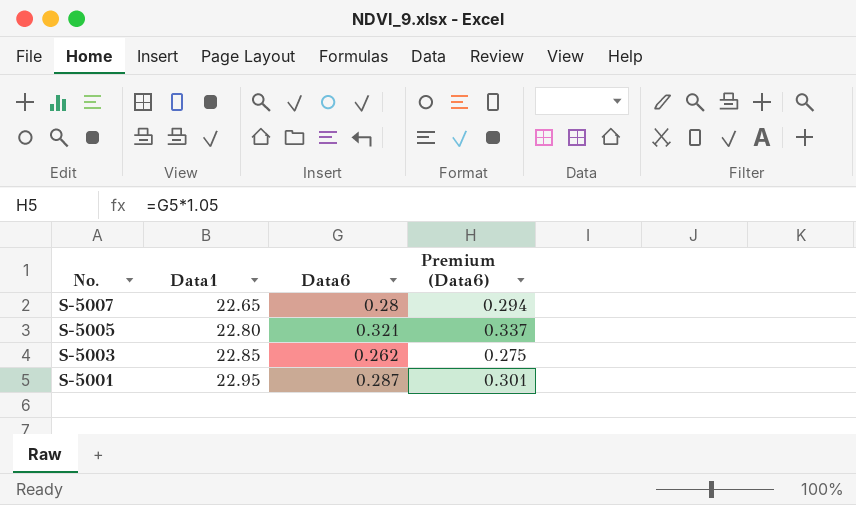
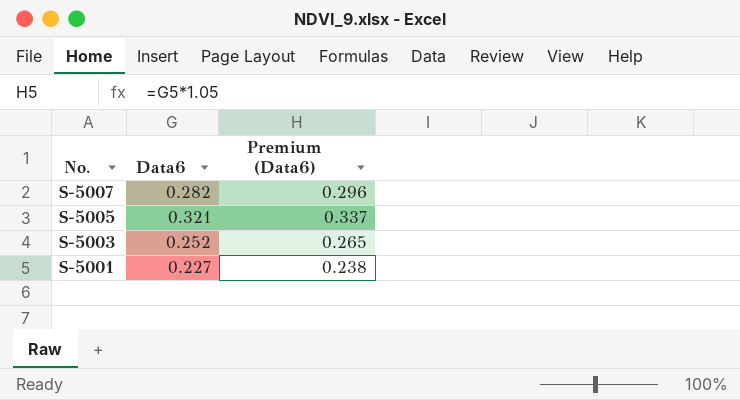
column Data1 | position: 2 -> none
S-5007 | Data6: 0.28 -> 0.282
S-5007 | Premium (Data6): 0.294 -> 0.296
S-5003 | Data6: 0.262 -> 0.252
S-5003 | Premium (Data6): 0.275 -> 0.265
S-5001 | Data6: 0.287 -> 0.227
S-5001 | Premium (Data6): 0.301 -> 0.238

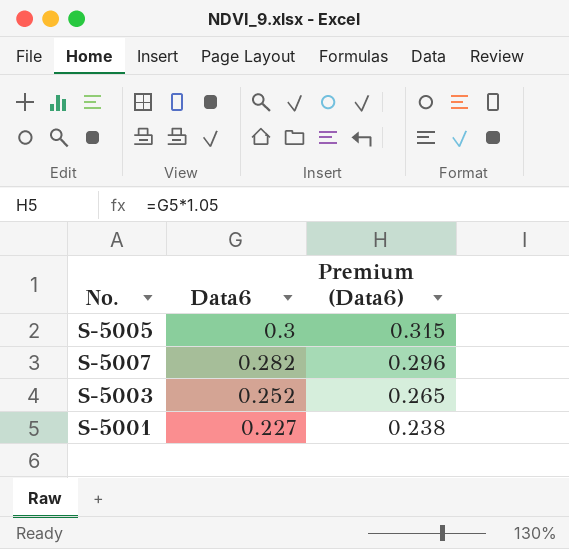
row order: No. descending -> Data6 descending
S-5005 | Data6: 0.321 -> 0.3
S-5005 | Premium (Data6): 0.337 -> 0.315

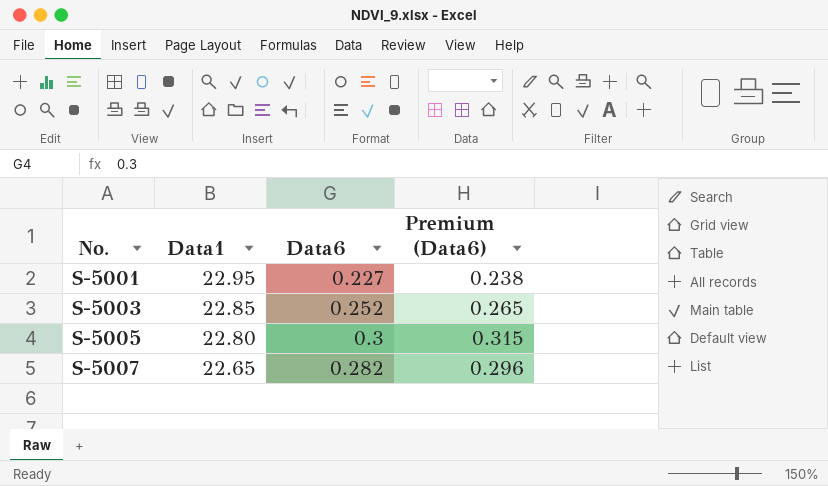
row order: Data6 descending -> No. ascending
column Data1 | position: none -> 2

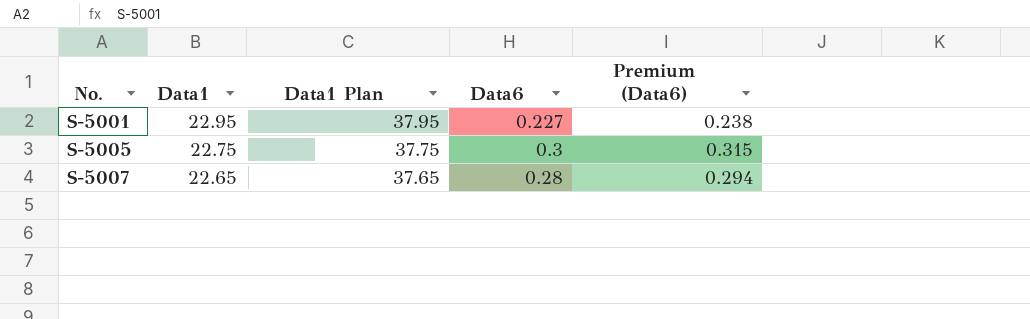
column Data1 Plan | formula: none -> [Data1] + 15
row S-5003: 22.85 | 0.252 | 0.265 -> none
S-5005 | Data1: 22.80 -> 22.75
S-5007 | Data6: 0.282 -> 0.28
S-5007 | Premium (Data6): 0.296 -> 0.294

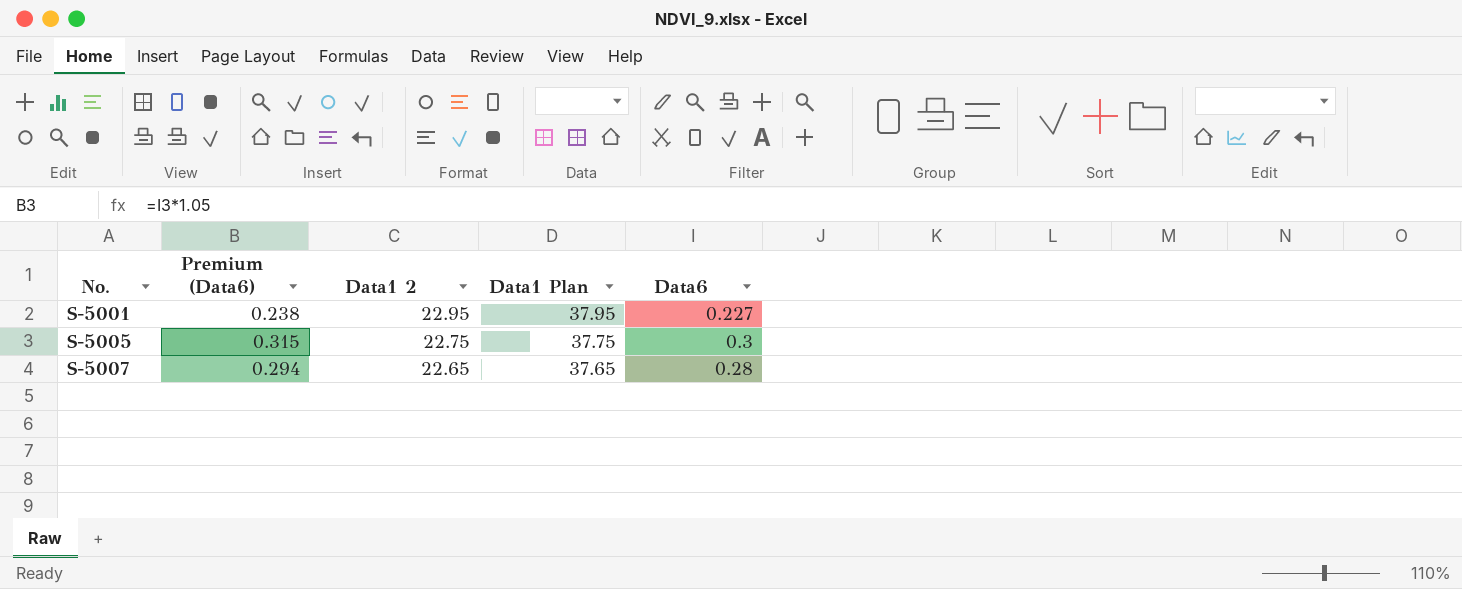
column Premium (Data6) | position: 5 -> 2
column name: Data1 -> Data1 2

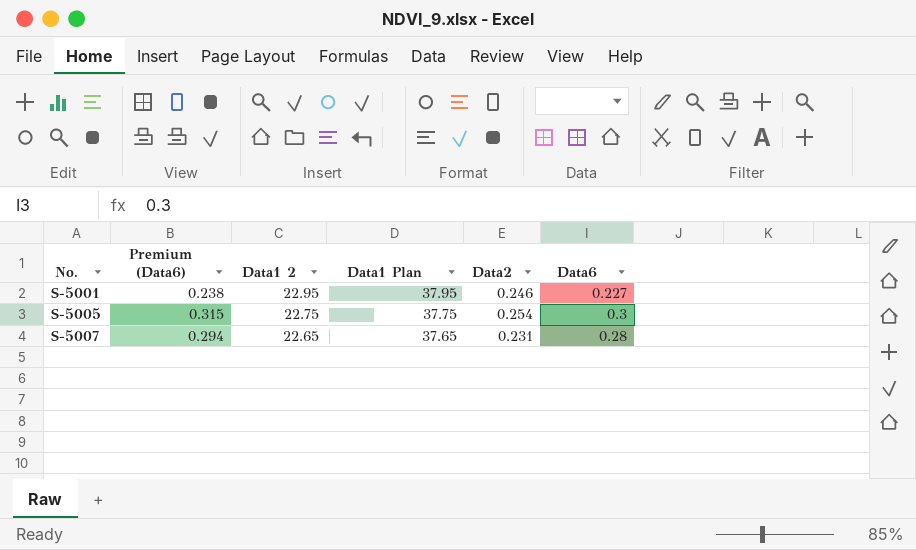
column Data2 | position: none -> 5

